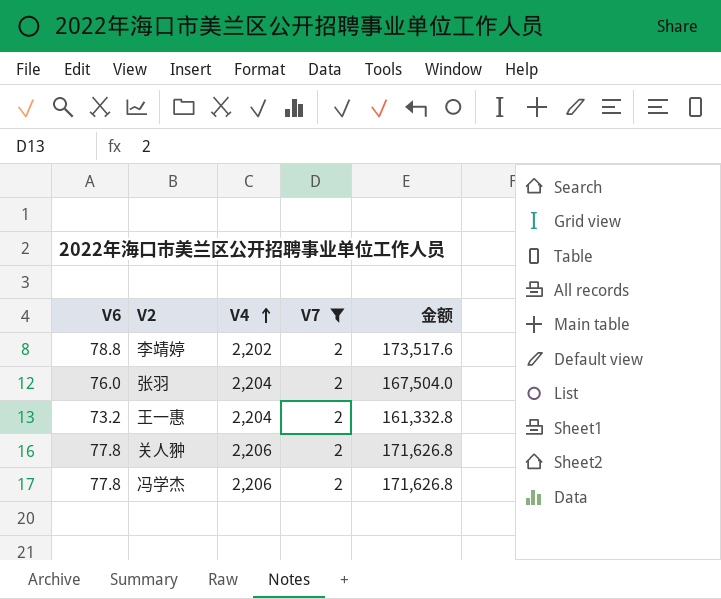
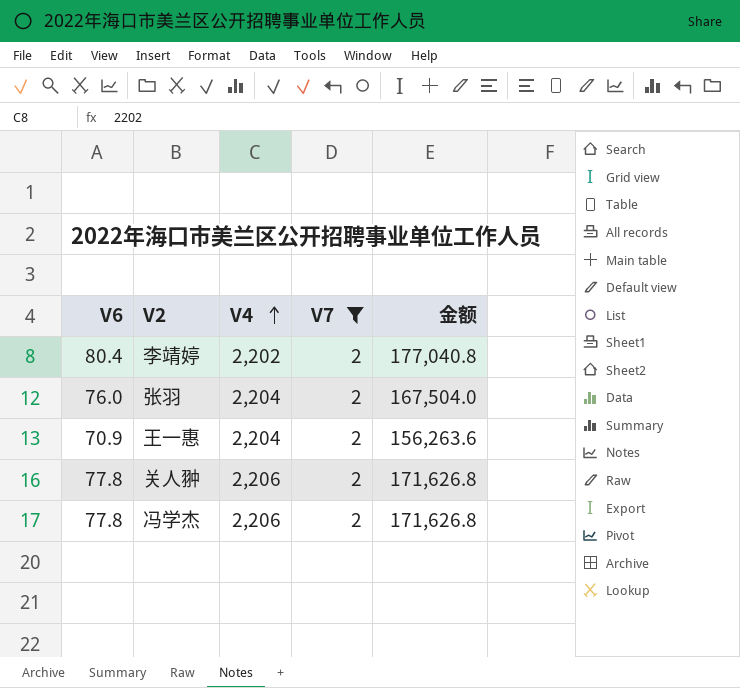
李靖婷 | V6: 78.8 -> 80.4
李靖婷 | 金额: 173,517.6 -> 177,040.8
王一惠 | V6: 73.2 -> 70.9
王一惠 | 金额: 161,332.8 -> 156,263.6

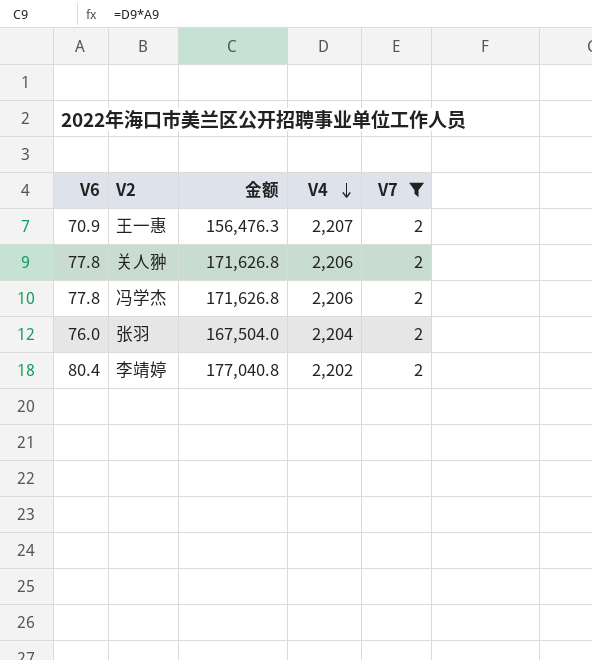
row order: V4 ascending -> V4 descending
column 金额 | position: 5 -> 3
王一惠 | 金额: 156,263.6 -> 156,476.3
王一惠 | V4: 2,204 -> 2,207

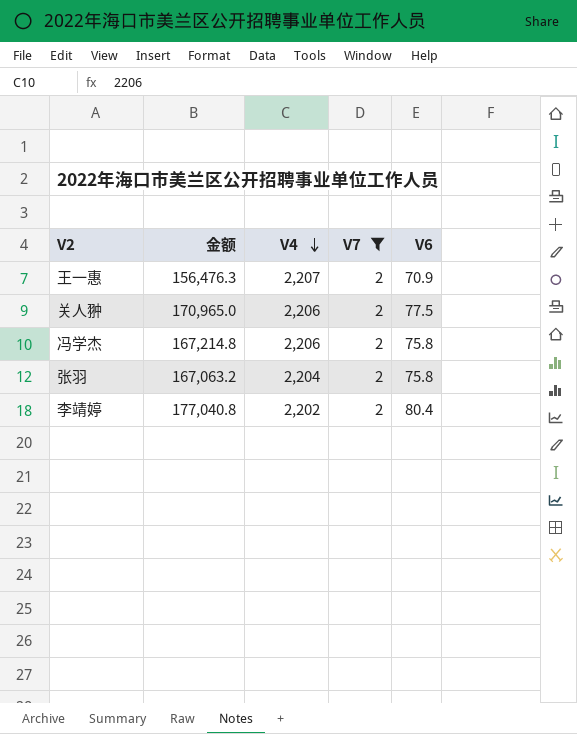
column V6 | position: 1 -> 5
关人翀 | 金额: 171,626.8 -> 170,965.0
关人翀 | V6: 77.8 -> 77.5
冯学杰 | 金额: 171,626.8 -> 167,214.8
冯学杰 | V6: 77.8 -> 75.8
张羽 | 金额: 167,504.0 -> 167,063.2
张羽 | V6: 76.0 -> 75.8

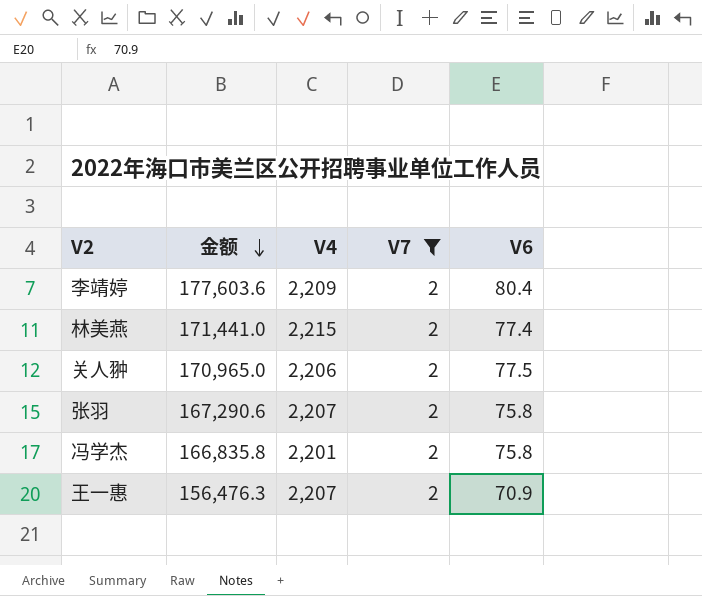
row order: V4 descending -> 金额 descending
李靖婷 | 金额: 177,040.8 -> 177,603.6
李靖婷 | V4: 2,202 -> 2,209
row 林美燕: none -> 171,441.0 | 2,215 | 2 | 77.4
张羽 | 金额: 167,063.2 -> 167,290.6
张羽 | V4: 2,204 -> 2,207
冯学杰 | 金额: 167,214.8 -> 166,835.8
冯学杰 | V4: 2,206 -> 2,201

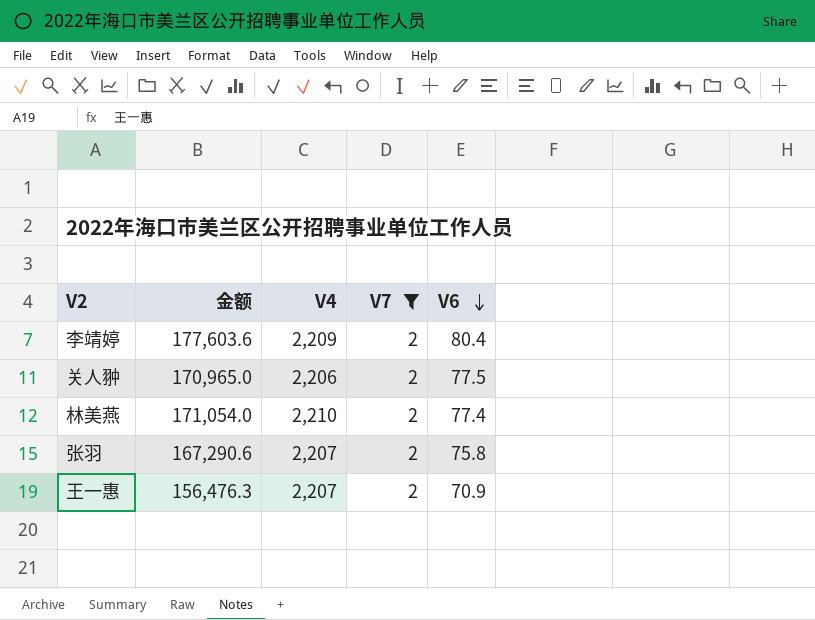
row order: 金额 descending -> V6 descending
row 冯学杰: 166,835.8 | 2,201 | 2 | 75.8 -> none
林美燕 | 金额: 171,441.0 -> 171,054.0
林美燕 | V4: 2,215 -> 2,210

